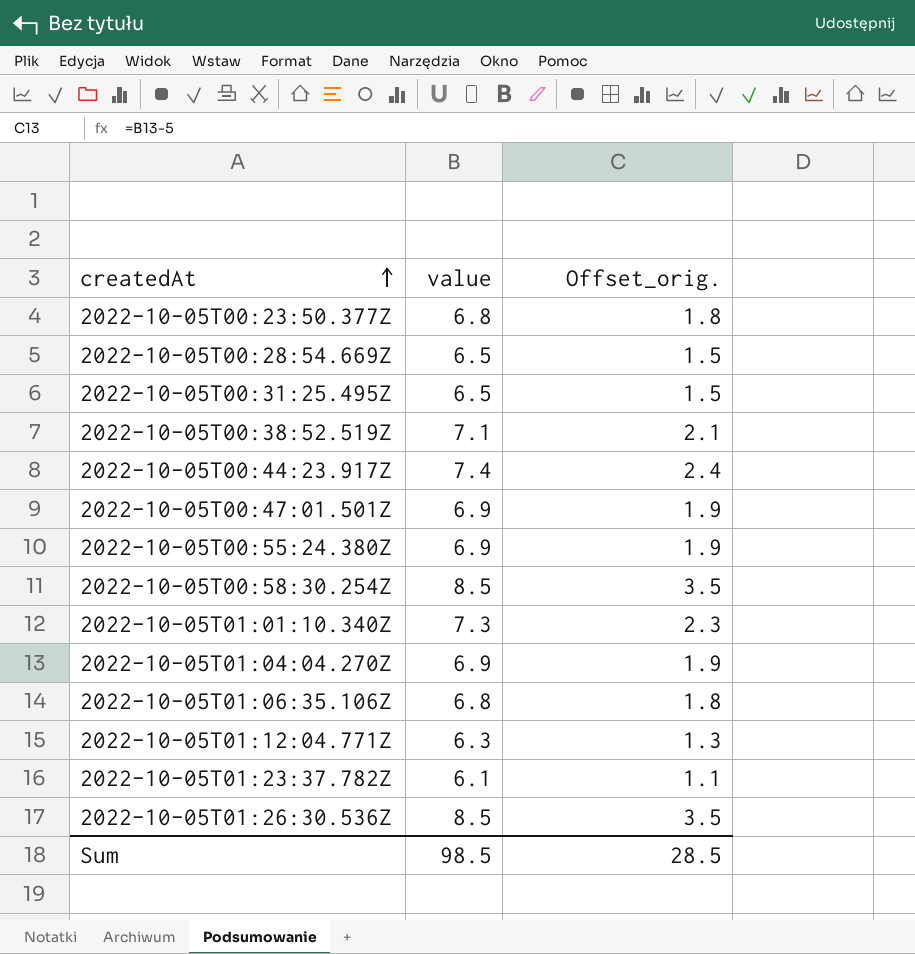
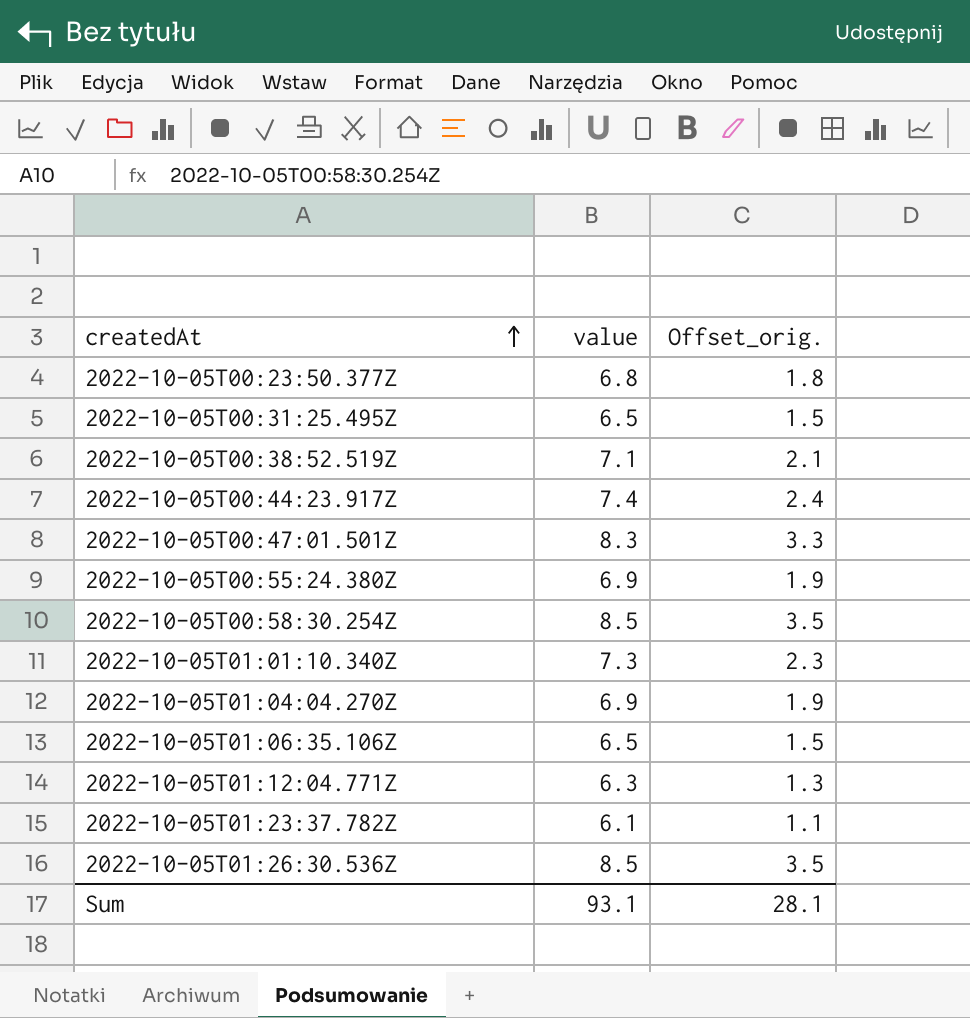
row 2022-10-05T00:28:54.669Z: 6.5 | 1.5 -> none
2022-10-05T00:47:01.501Z | value: 6.9 -> 8.3
2022-10-05T00:47:01.501Z | Offset_orig.: 1.9 -> 3.3
2022-10-05T01:06:35.106Z | value: 6.8 -> 6.5
2022-10-05T01:06:35.106Z | Offset_orig.: 1.8 -> 1.5
Sum | value: 98.5 -> 93.1
Sum | Offset_orig.: 28.5 -> 28.1

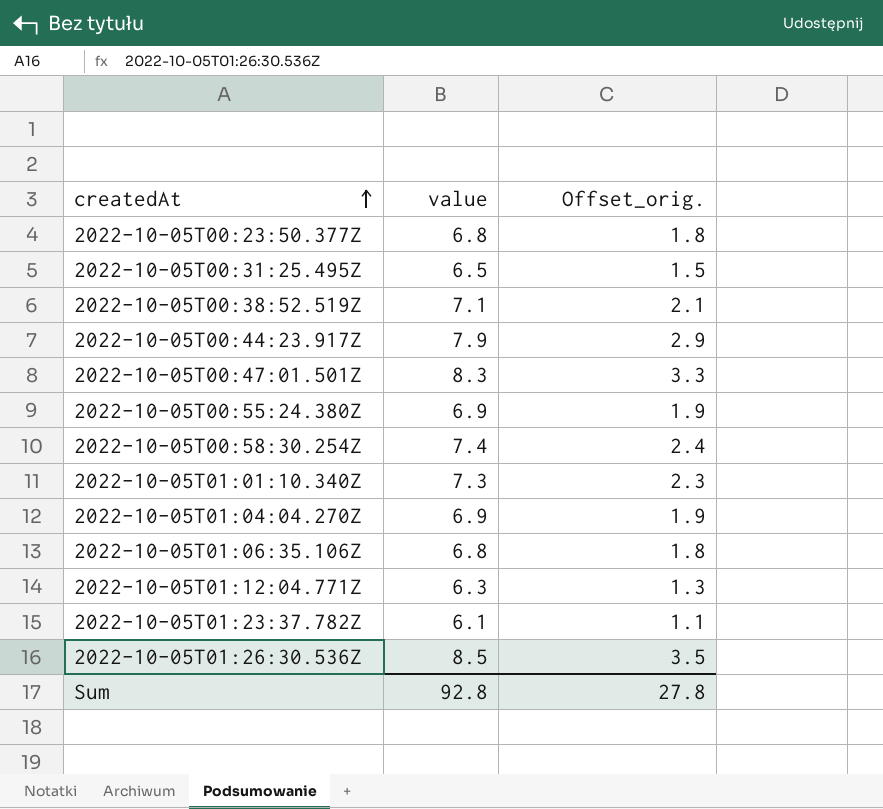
2022-10-05T00:44:23.917Z | value: 7.4 -> 7.9
2022-10-05T00:44:23.917Z | Offset_orig.: 2.4 -> 2.9
2022-10-05T00:58:30.254Z | value: 8.5 -> 7.4
2022-10-05T00:58:30.254Z | Offset_orig.: 3.5 -> 2.4
2022-10-05T01:06:35.106Z | value: 6.5 -> 6.8
2022-10-05T01:06:35.106Z | Offset_orig.: 1.5 -> 1.8
Sum | value: 93.1 -> 92.8
Sum | Offset_orig.: 28.1 -> 27.8

